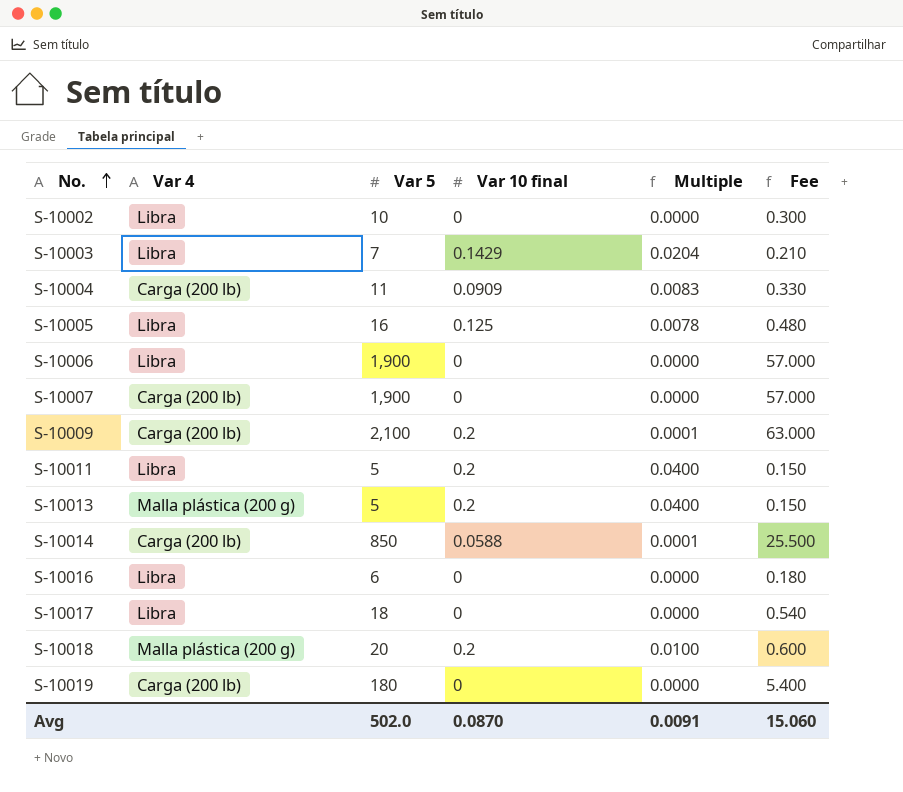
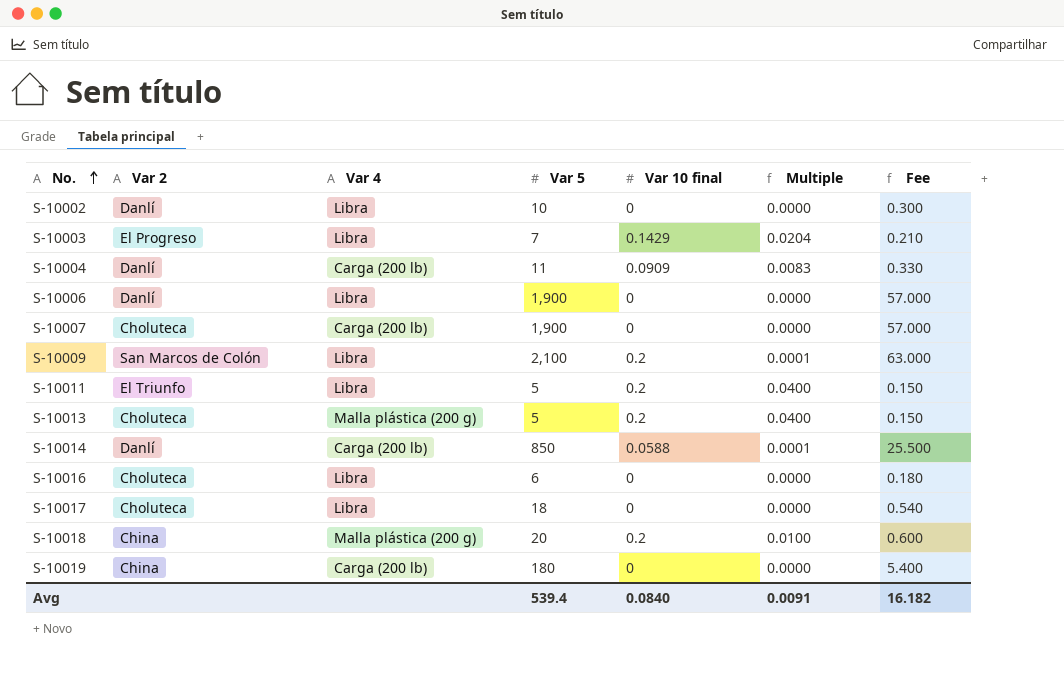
column Var 2 | position: none -> 2
row S-10005: Libra | 16 | 0.125 | 0.0078 | 0.480 -> none
S-10009 | Var 4: Carga (200 lb) -> Libra
Avg | Var 5: 502.0 -> 539.4
Avg | Var 10 final: 0.0870 -> 0.0840
Avg | Fee: 15.060 -> 16.182

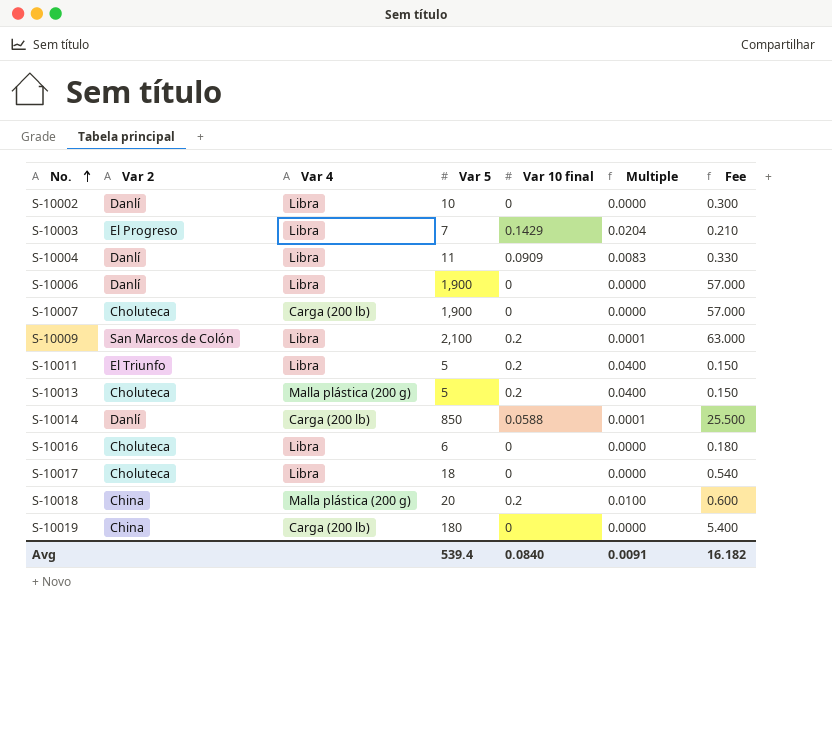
S-10004 | Var 4: Carga (200 lb) -> Libra

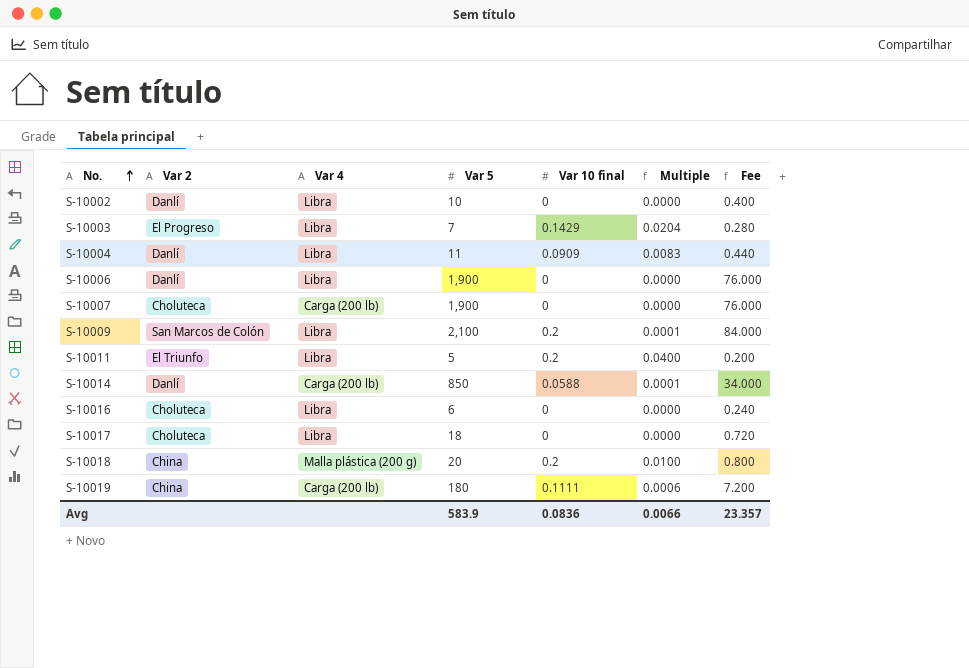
column Fee | formula: [Var 5] * 0.03 -> [Var 5] * 0.04
row S-10013: Choluteca | Malla plástica (200 g) | 5 | 0.2 | 0.0400 | 0.150 -> none
S-10019 | Var 10 final: 0 -> 0.1111
S-10019 | Multiple: 0.0000 -> 0.0006
Avg | Var 5: 539.4 -> 583.9
Avg | Var 10 final: 0.0840 -> 0.0836
Avg | Multiple: 0.0091 -> 0.0066
Avg | Fee: 16.182 -> 23.357

